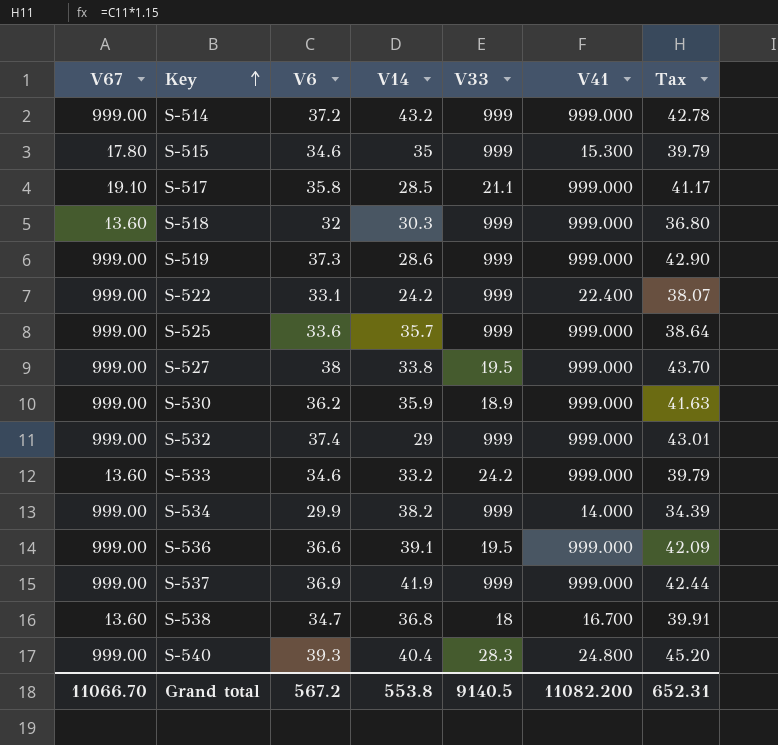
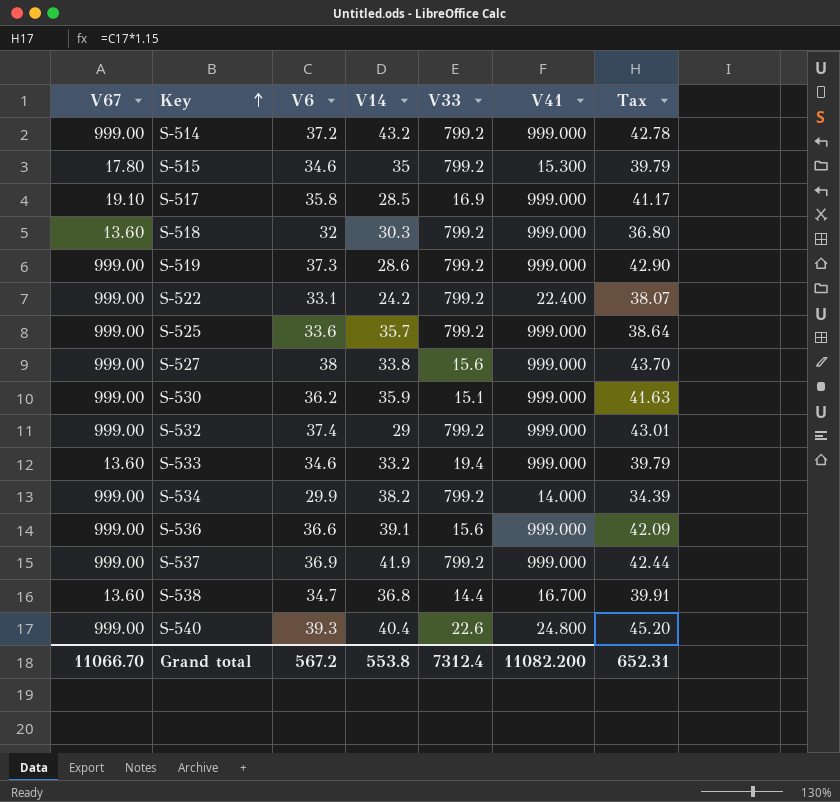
S-514 | V33: 999 -> 799.2
S-515 | V33: 999 -> 799.2
S-517 | V33: 21.1 -> 16.9
S-518 | V33: 999 -> 799.2
S-519 | V33: 999 -> 799.2
S-522 | V33: 999 -> 799.2
S-525 | V33: 999 -> 799.2
S-527 | V33: 19.5 -> 15.6
S-530 | V33: 18.9 -> 15.1
S-532 | V33: 999 -> 799.2
S-533 | V33: 24.2 -> 19.4
S-534 | V33: 999 -> 799.2
S-536 | V33: 19.5 -> 15.6
S-537 | V33: 999 -> 799.2
S-538 | V33: 18 -> 14.4
S-540 | V33: 28.3 -> 22.6
Grand total | V33: 9140.5 -> 7312.4

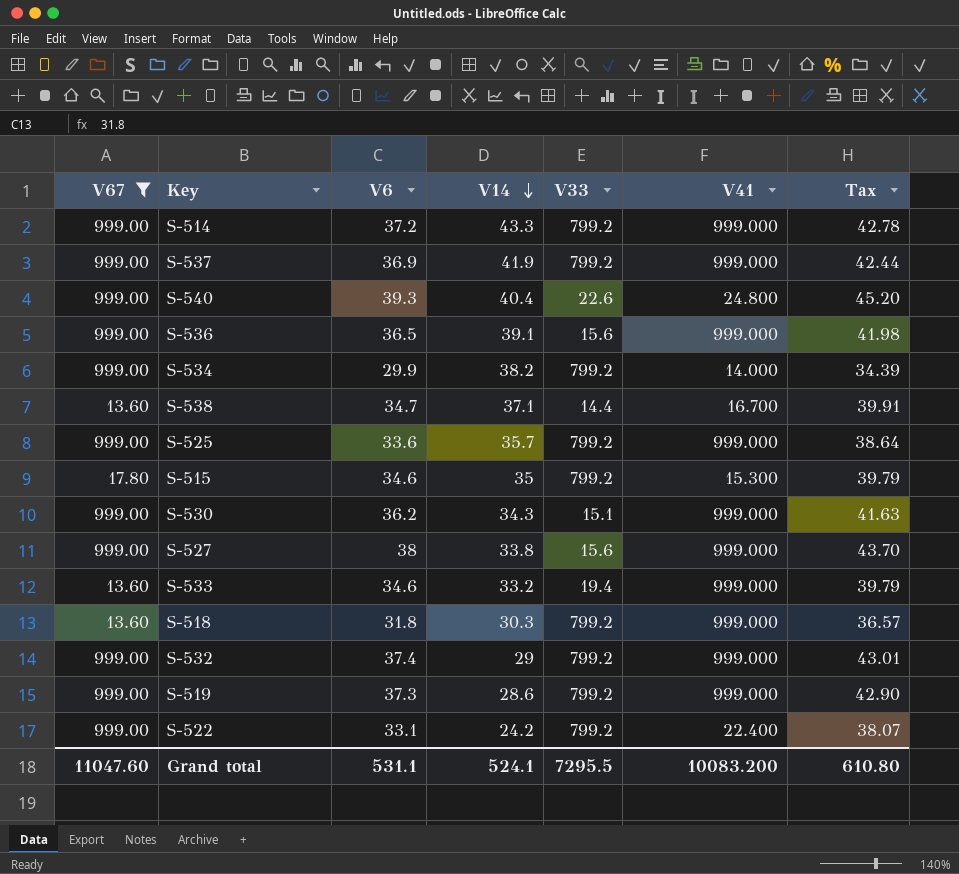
filter: none -> V67 != 19.10
row order: Key ascending -> V14 descending
S-514 | V14: 43.2 -> 43.3
S-536 | V6: 36.6 -> 36.5
S-536 | Tax: 42.09 -> 41.98
S-538 | V14: 36.8 -> 37.1
S-530 | V14: 35.9 -> 34.3
S-518 | V6: 32 -> 31.8
S-518 | Tax: 36.80 -> 36.57
Grand total | V67: 11066.70 -> 11047.60
Grand total | V6: 567.2 -> 531.1
Grand total | V14: 553.8 -> 524.1
Grand total | V33: 7312.4 -> 7295.5
Grand total | V41: 11082.200 -> 10083.200
Grand total | Tax: 652.31 -> 610.80

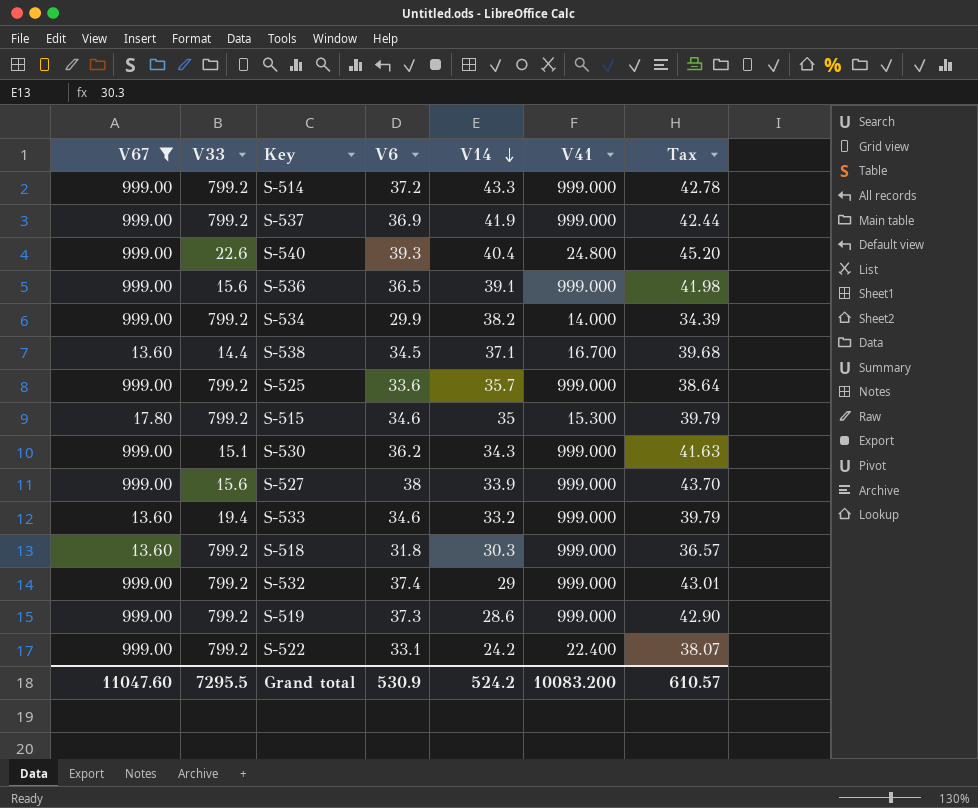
column V33 | position: 5 -> 2
S-538 | V6: 34.7 -> 34.5
S-538 | Tax: 39.91 -> 39.68
S-527 | V14: 33.8 -> 33.9
Grand total | V6: 531.1 -> 530.9
Grand total | V14: 524.1 -> 524.2
Grand total | Tax: 610.80 -> 610.57

